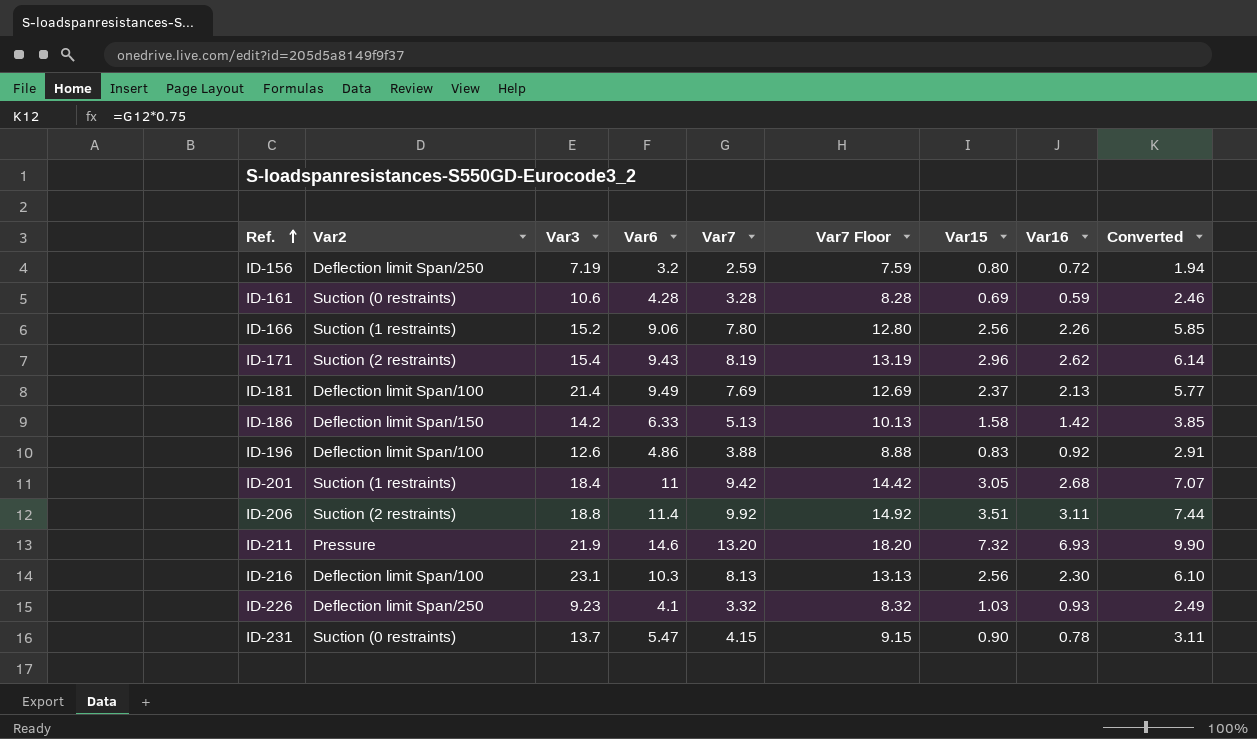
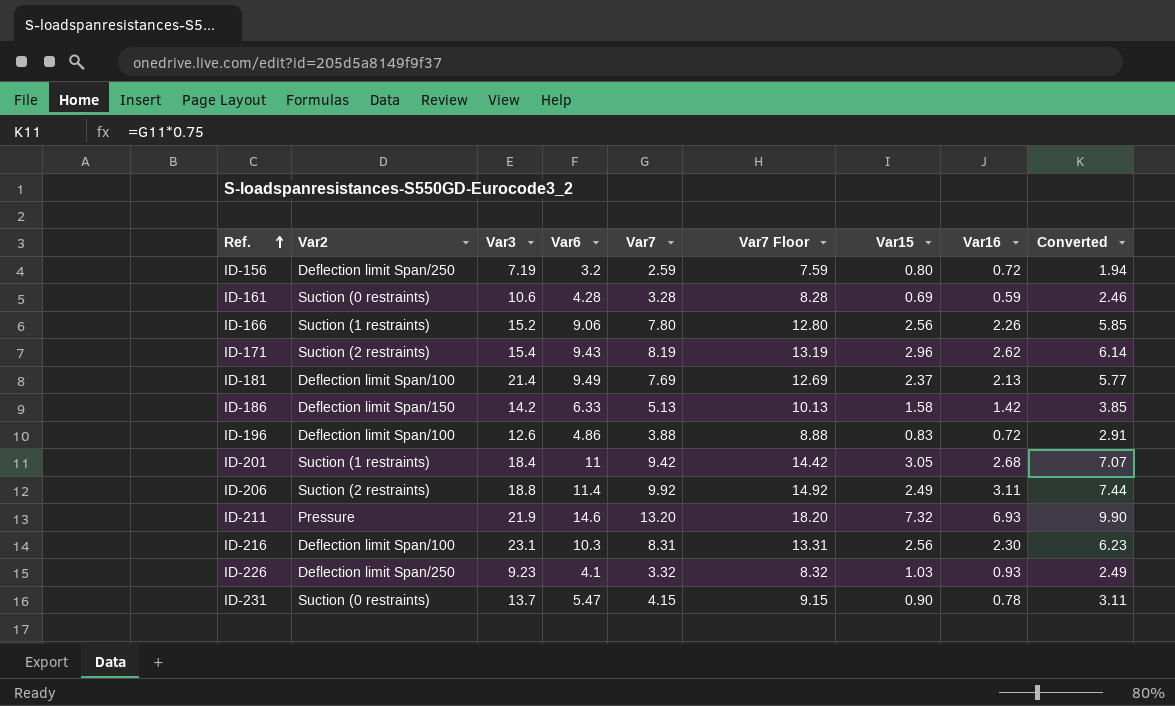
ID-196 | Var16: 0.92 -> 0.72
ID-206 | Var15: 3.51 -> 2.49
ID-216 | Var7: 8.13 -> 8.31
ID-216 | Var7 Floor: 13.13 -> 13.31
ID-216 | Converted: 6.10 -> 6.23

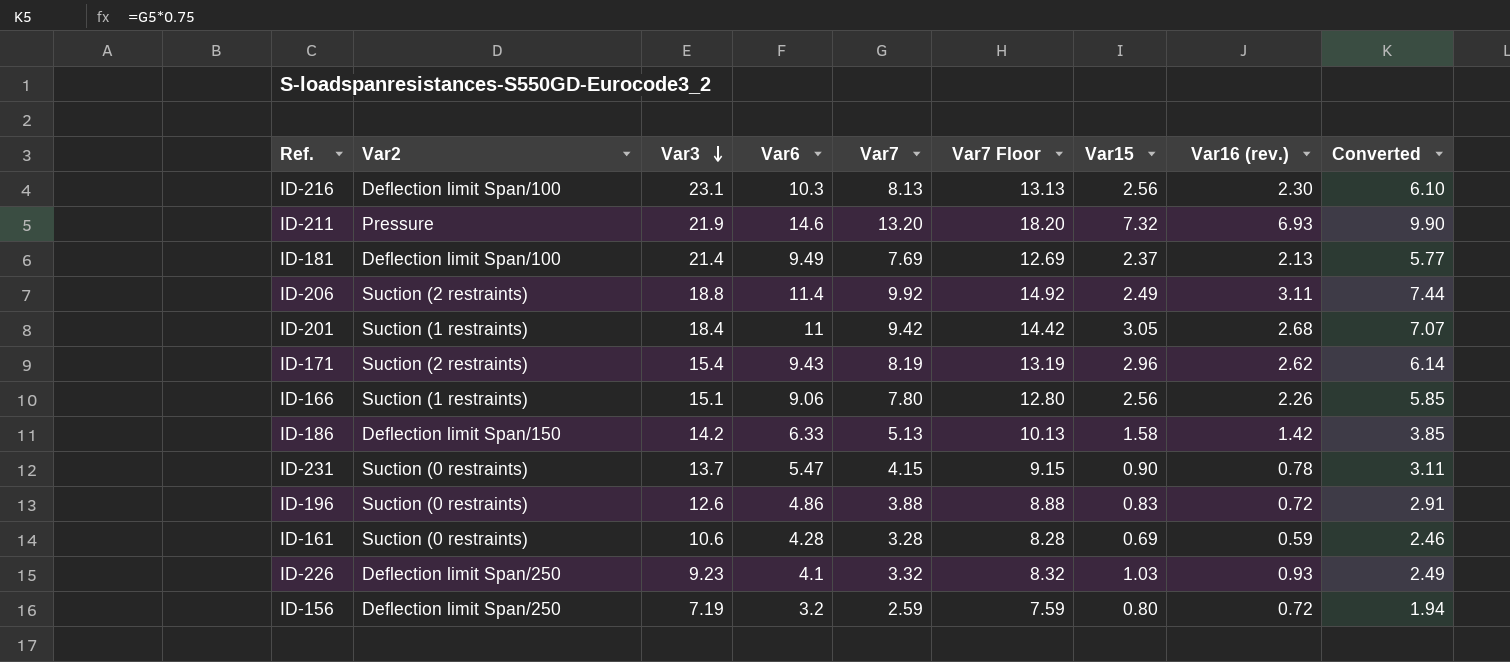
row order: Ref. ascending -> Var3 descending
column name: Var16 -> Var16 (rev.)
ID-216 | Var7: 8.31 -> 8.13
ID-216 | Var7 Floor: 13.31 -> 13.13
ID-216 | Converted: 6.23 -> 6.10
ID-166 | Var3: 15.2 -> 15.1
ID-196 | Var2: Deflection limit Span/100 -> Suction (0 restraints)

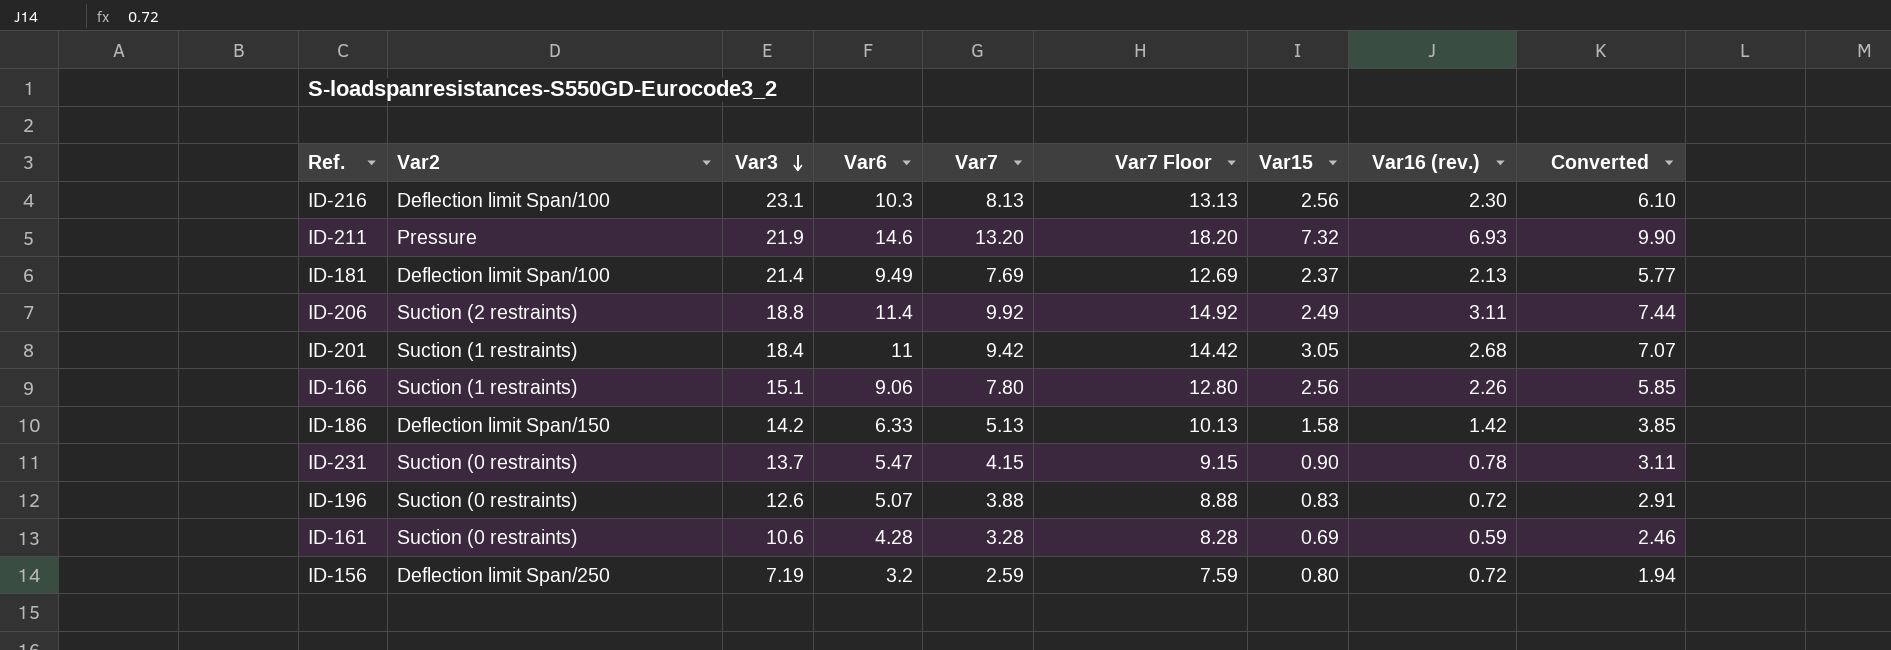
row ID-171: Suction (2 restraints) | 15.4 | 9.43 | 8.19 | 13.19 | 2.96 | 2.62 | 6.14 -> none
row ID-226: Deflection limit Span/250 | 9.23 | 4.1 | 3.32 | 8.32 | 1.03 | 0.93 | 2.49 -> none
ID-196 | Var6: 4.86 -> 5.07

